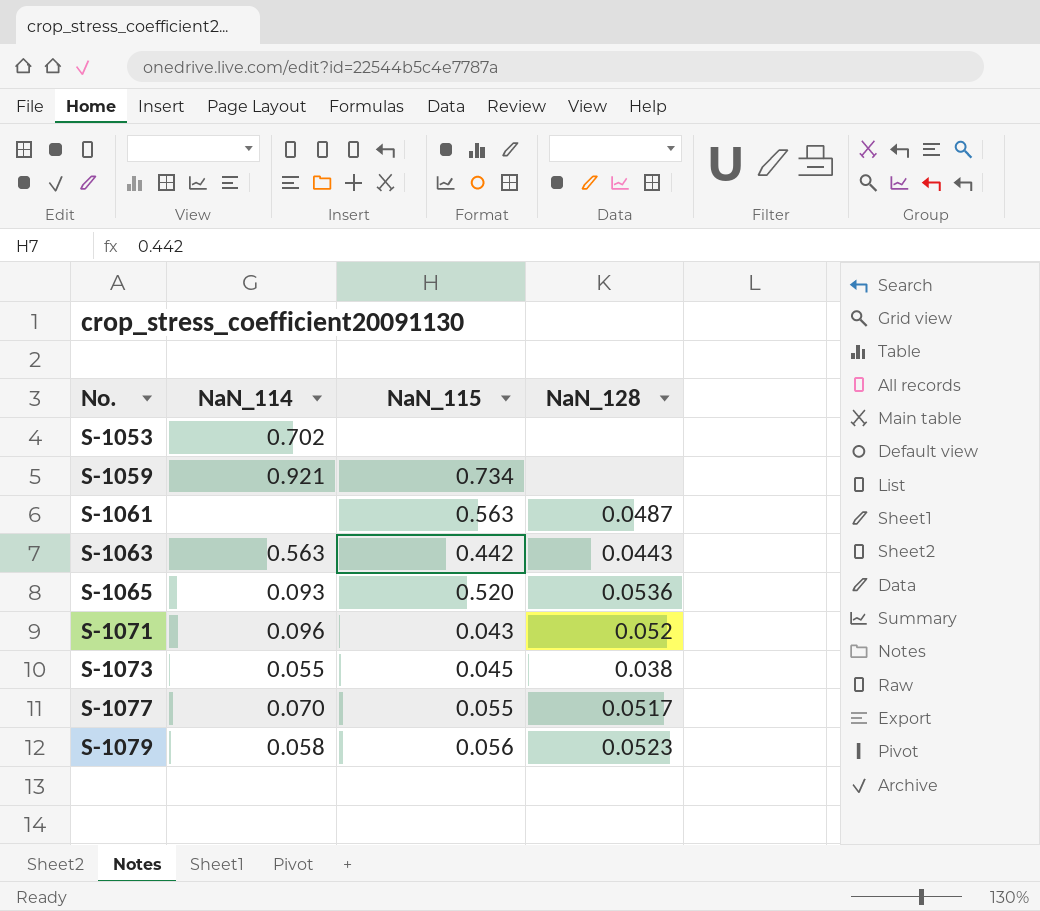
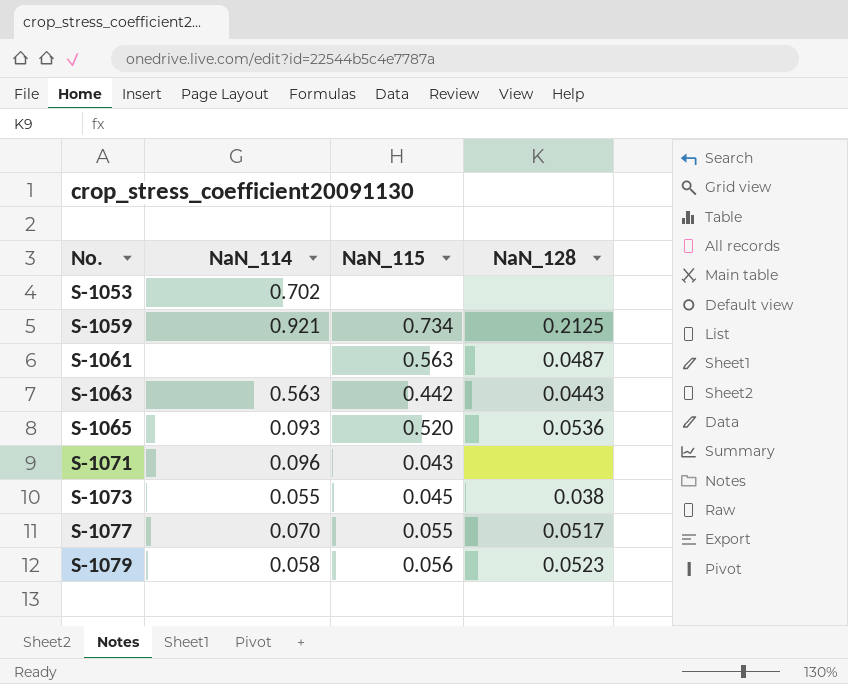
S-1059 | NaN_128: none -> 0.2125
S-1071 | NaN_128: 0.052 -> none

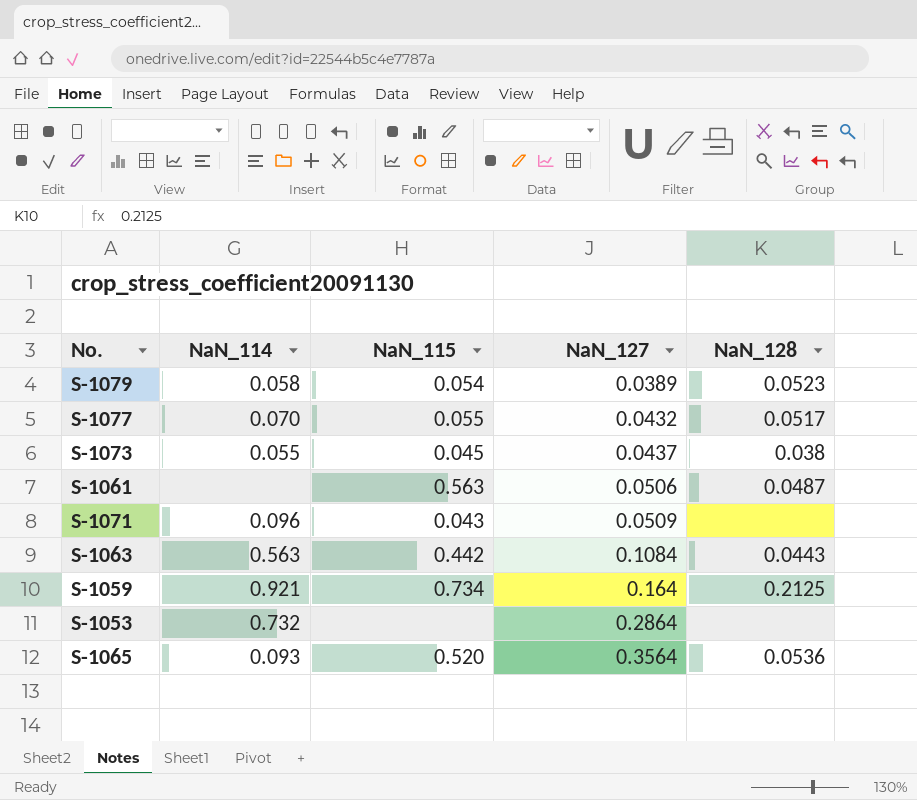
row order: No. ascending -> NaN_127 ascending
column NaN_127 | position: none -> 4
S-1079 | NaN_115: 0.056 -> 0.054
S-1053 | NaN_114: 0.702 -> 0.732

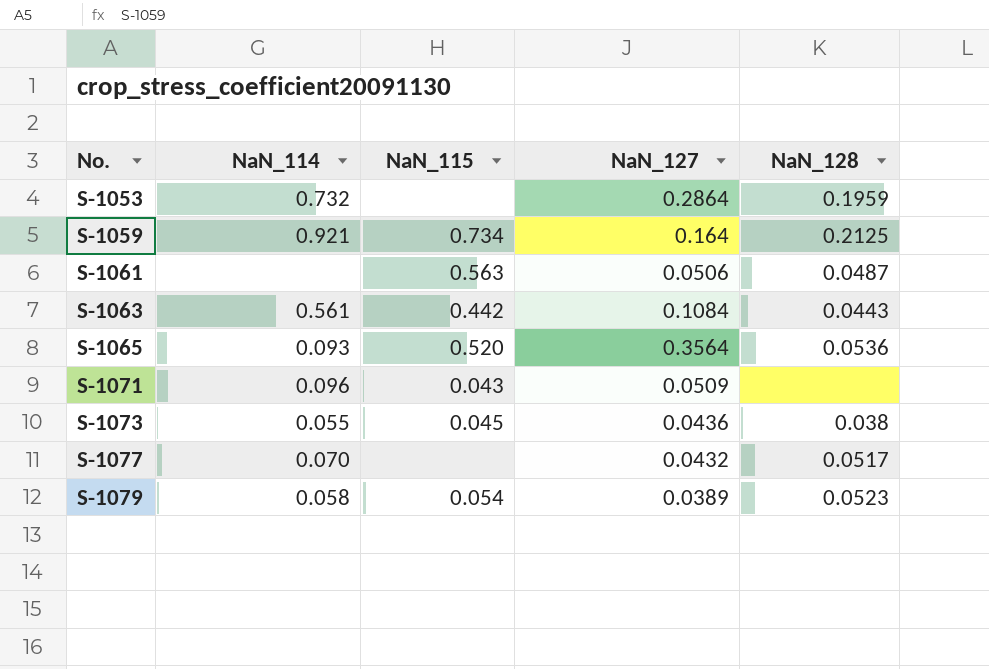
row order: NaN_127 ascending -> No. ascending
S-1053 | NaN_128: none -> 0.1959
S-1063 | NaN_114: 0.563 -> 0.561
S-1073 | NaN_127: 0.0437 -> 0.0436
S-1077 | NaN_115: 0.055 -> none

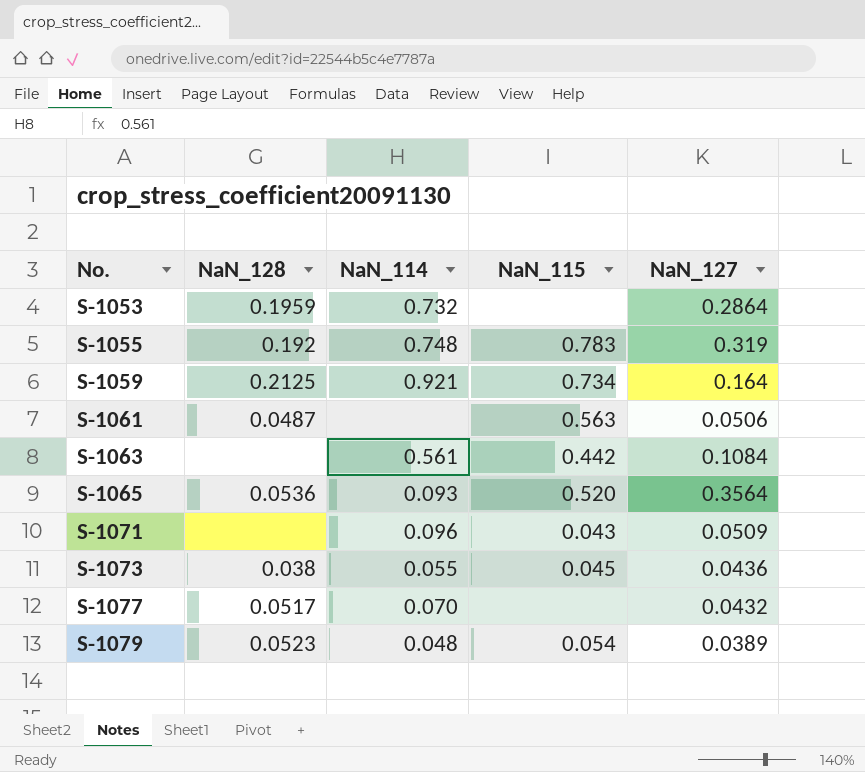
column NaN_128 | position: 5 -> 2
row S-1055: none -> 0.192 | 0.748 | 0.783 | 0.319
S-1063 | NaN_128: 0.0443 -> none
S-1079 | NaN_114: 0.058 -> 0.048

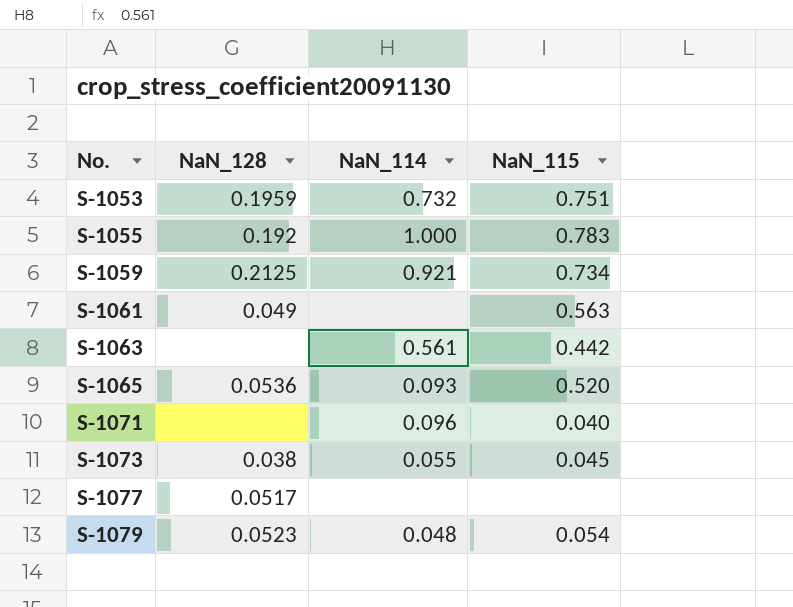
column NaN_127 | position: 5 -> none
S-1053 | NaN_115: none -> 0.751
S-1055 | NaN_114: 0.748 -> 1.000
S-1061 | NaN_128: 0.0487 -> 0.049
S-1071 | NaN_115: 0.043 -> 0.040
S-1077 | NaN_114: 0.070 -> none

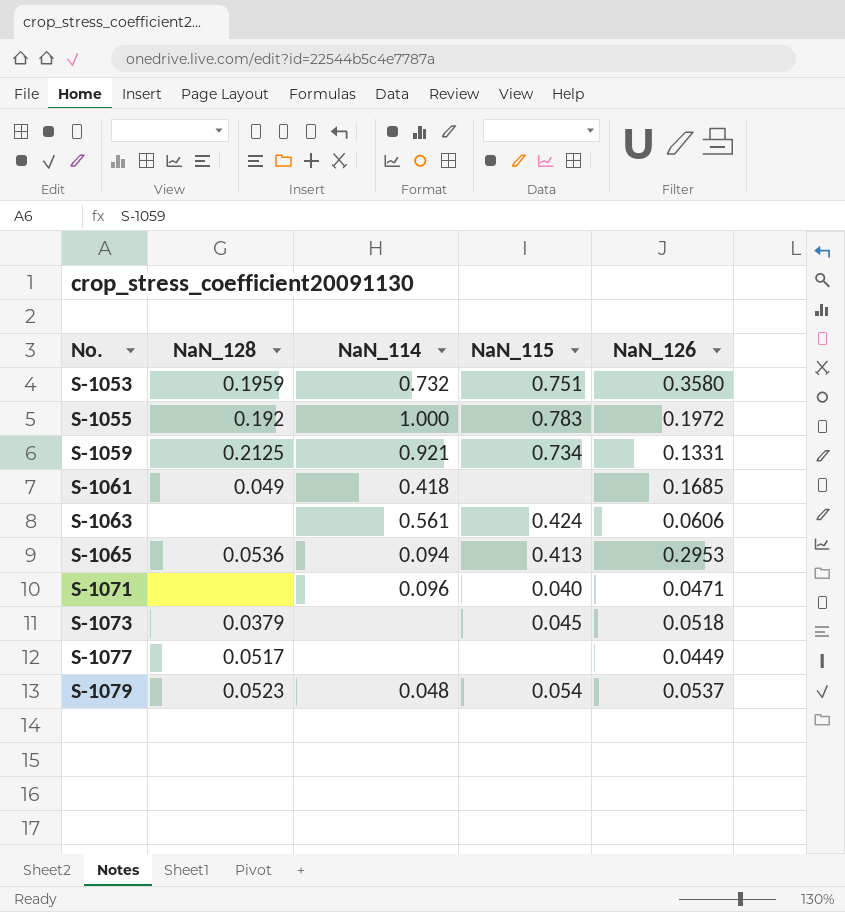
column NaN_126 | position: none -> 5
S-1061 | NaN_114: none -> 0.418
S-1061 | NaN_115: 0.563 -> none
S-1063 | NaN_115: 0.442 -> 0.424
S-1065 | NaN_114: 0.093 -> 0.094
S-1065 | NaN_115: 0.520 -> 0.413
S-1073 | NaN_128: 0.038 -> 0.0379
S-1073 | NaN_114: 0.055 -> none

